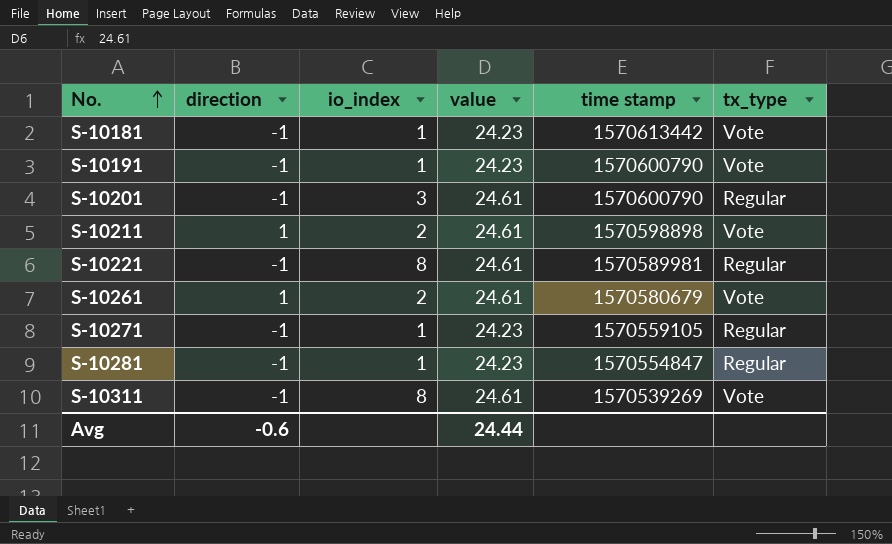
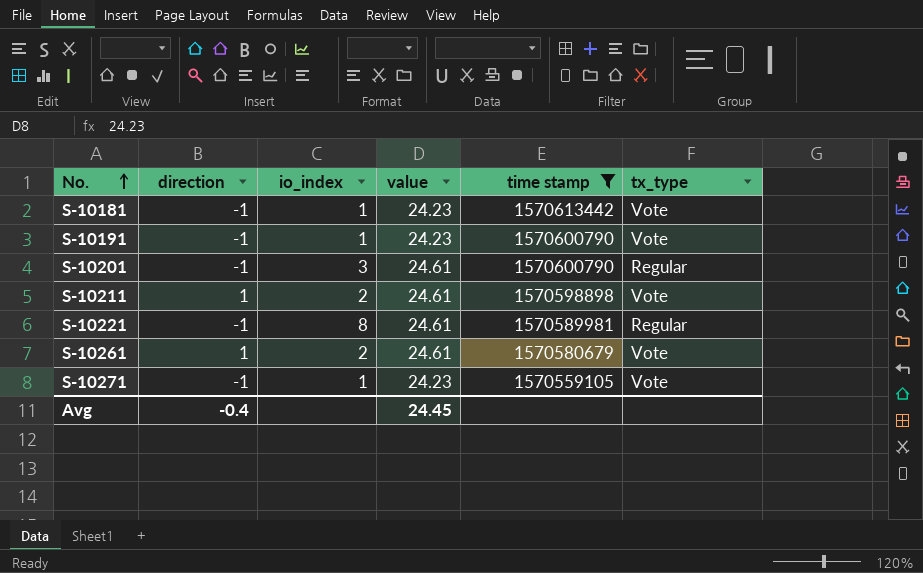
filter: none -> time stamp >= 1570559105
S-10271 | tx_type: Regular -> Vote
Avg | direction: -0.6 -> -0.4
Avg | value: 24.44 -> 24.45

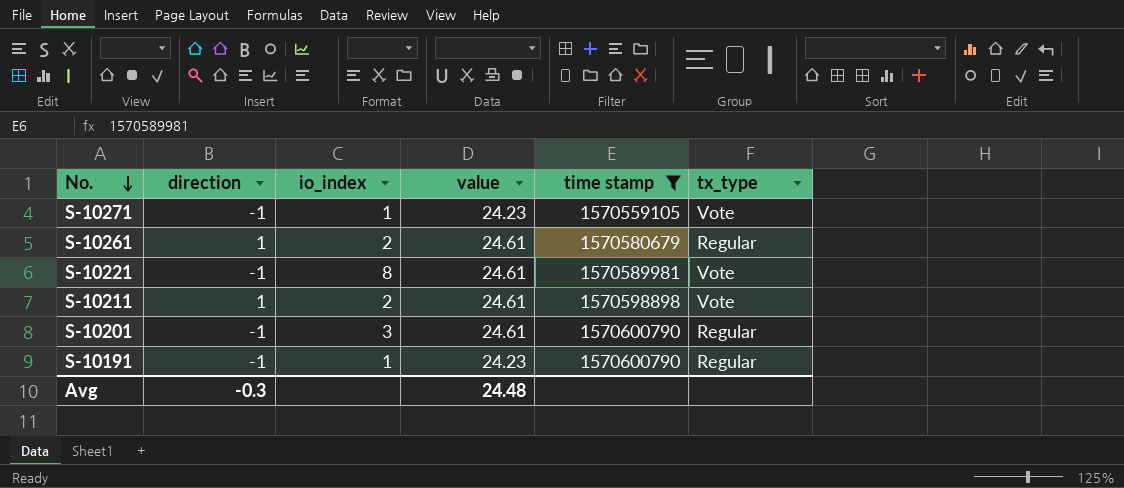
row order: No. ascending -> No. descending
row S-10181: -1 | 1 | 24.23 | 1570613442 | Vote -> none
S-10261 | tx_type: Vote -> Regular
S-10221 | tx_type: Regular -> Vote
S-10191 | tx_type: Vote -> Regular
Avg | direction: -0.4 -> -0.3
Avg | value: 24.45 -> 24.48

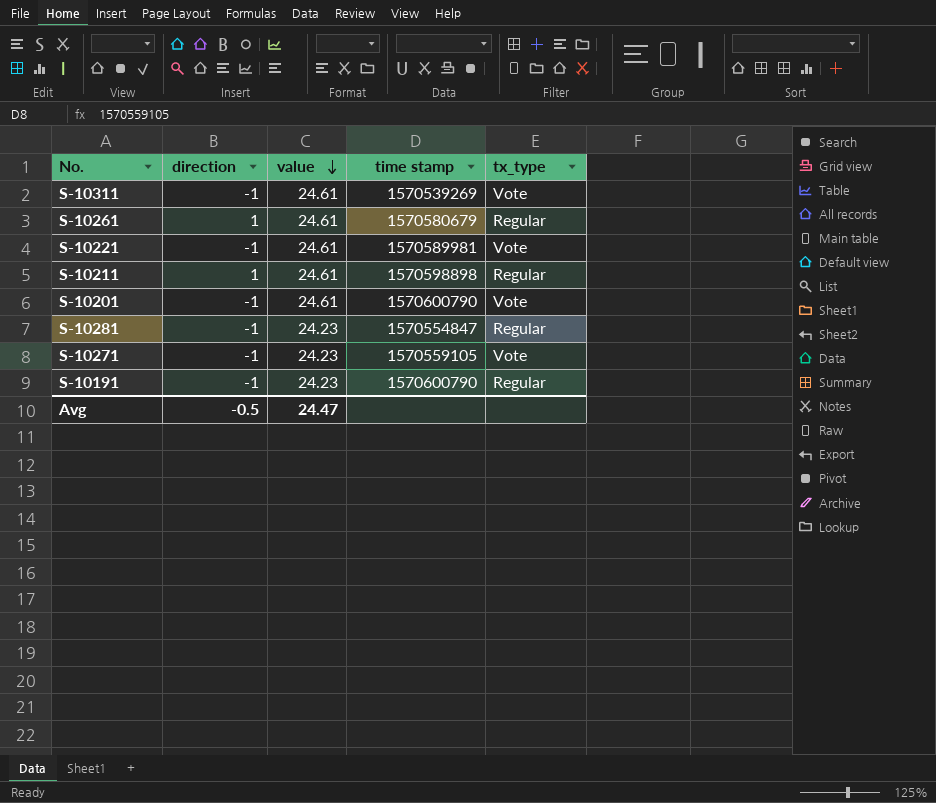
filter: time stamp >= 1570559105 -> none
row order: No. descending -> value descending
column io_index | position: 3 -> none
S-10211 | tx_type: Vote -> Regular
S-10201 | tx_type: Regular -> Vote
Avg | direction: -0.3 -> -0.5
Avg | value: 24.48 -> 24.47

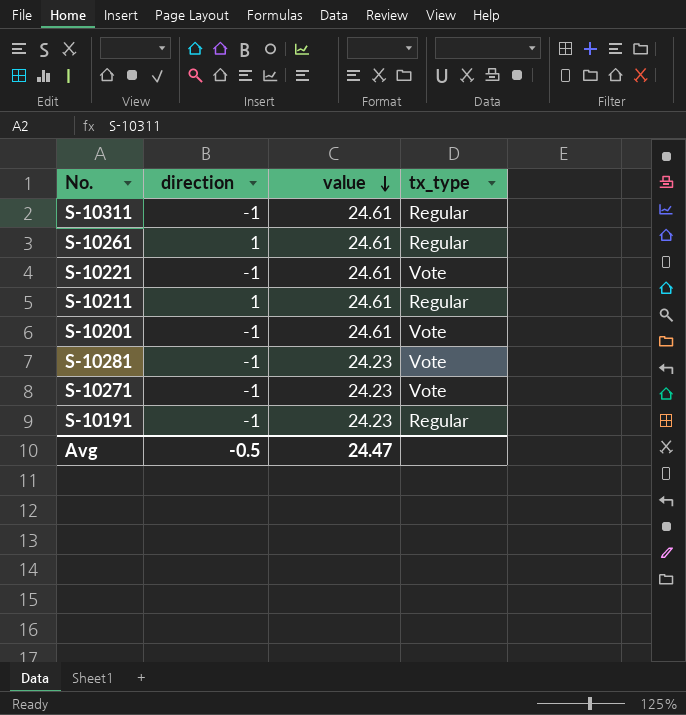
column time stamp | position: 4 -> none
S-10311 | tx_type: Vote -> Regular
S-10281 | tx_type: Regular -> Vote

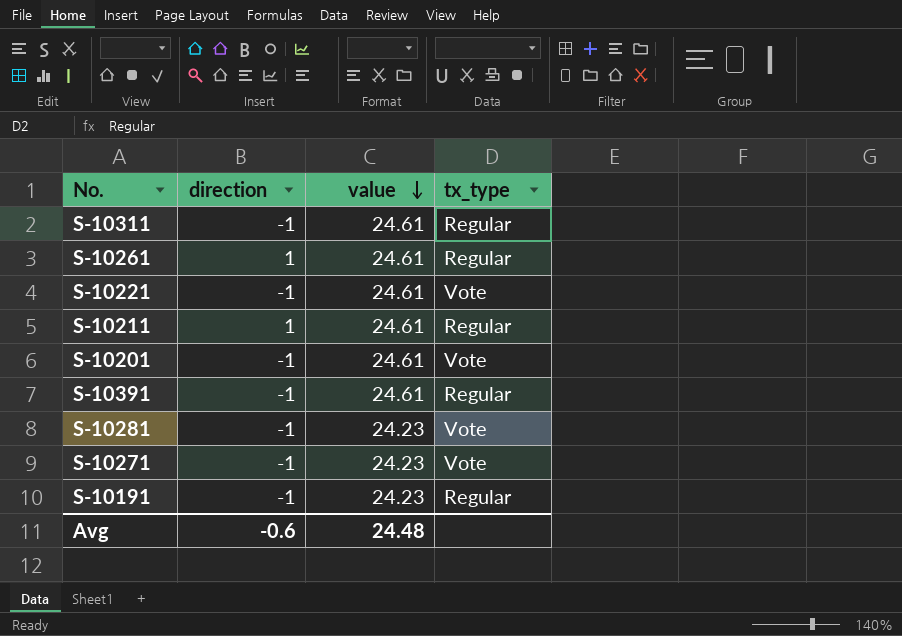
row S-10391: none -> -1 | 24.61 | Regular
Avg | direction: -0.5 -> -0.6
Avg | value: 24.47 -> 24.48

